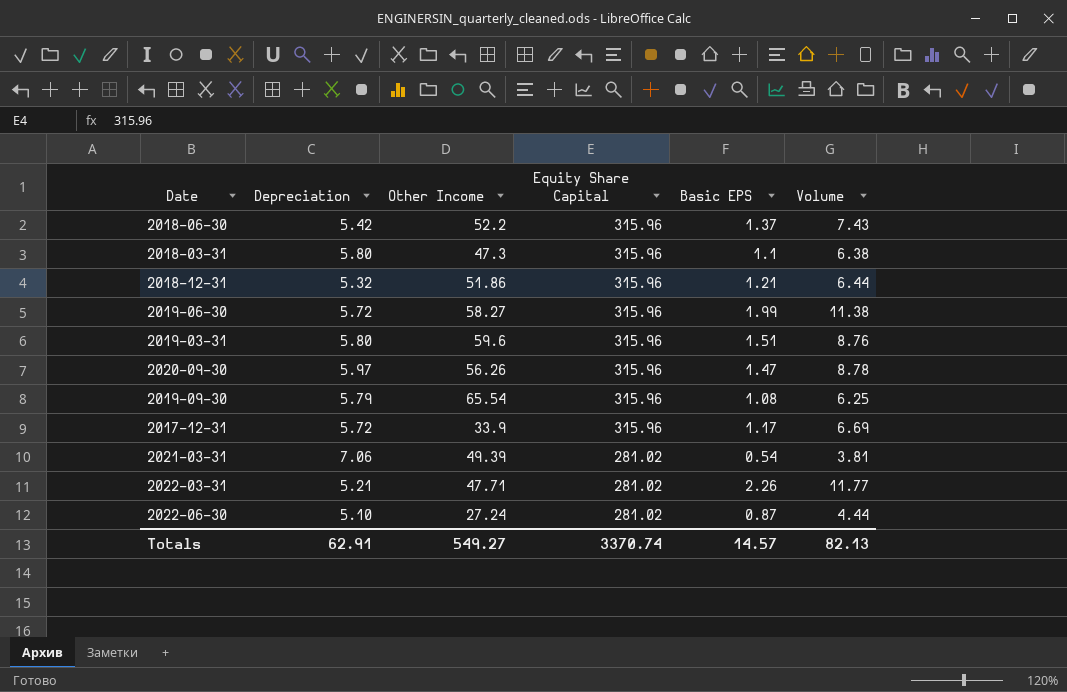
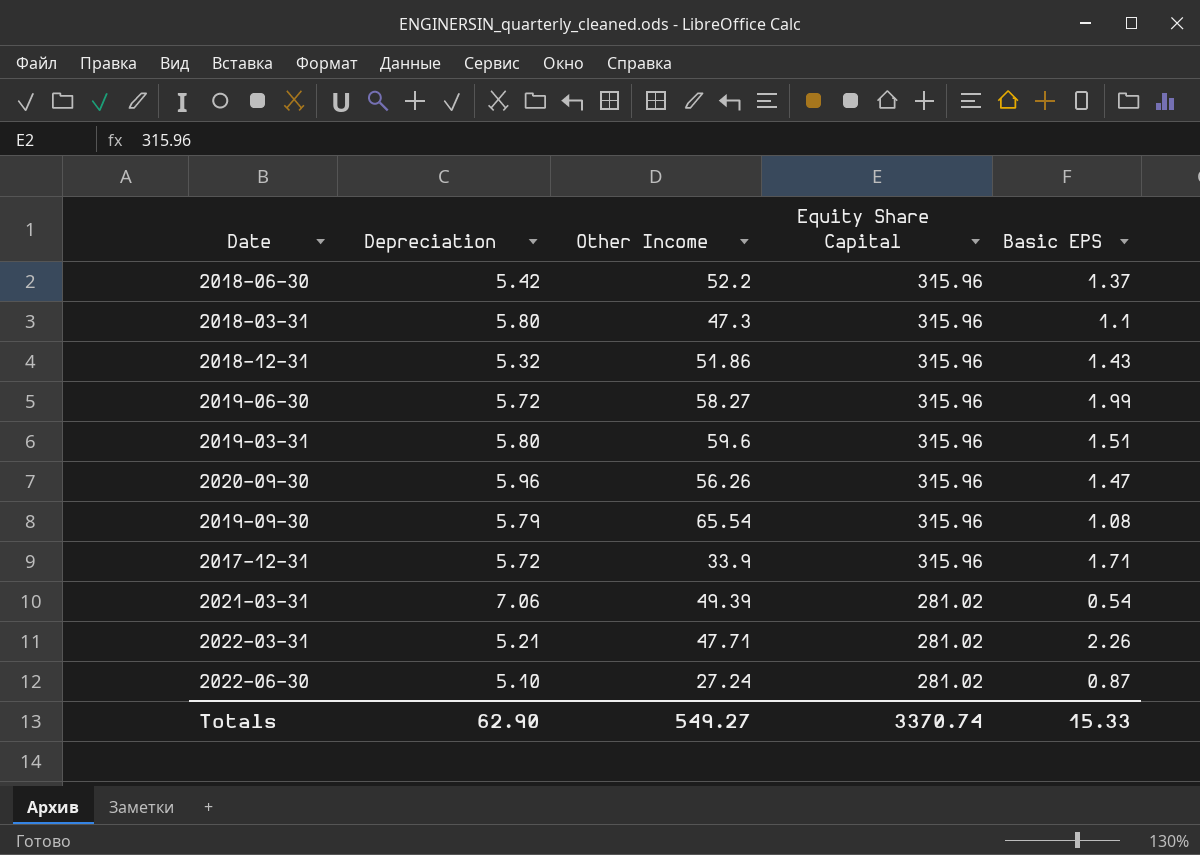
column Volume | formula: [Depreciation] * [Basic EPS] -> none
2018-12-31 | Basic EPS: 1.21 -> 1.43
2020-09-30 | Depreciation: 5.97 -> 5.96
2017-12-31 | Basic EPS: 1.17 -> 1.71
Totals | Depreciation: 62.91 -> 62.90
Totals | Basic EPS: 14.57 -> 15.33

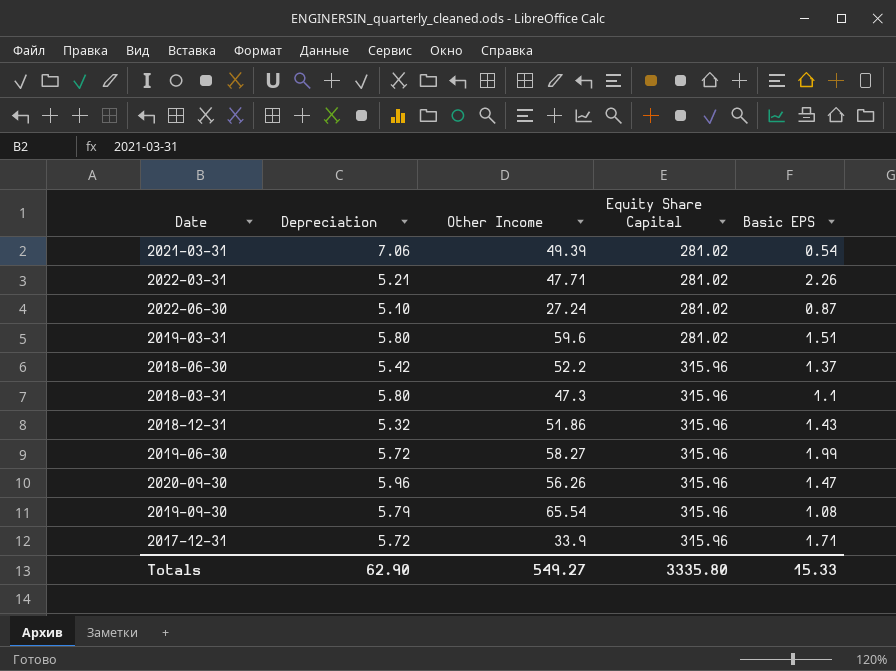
row order: Equity Share Capital descending -> Equity Share Capital ascending
2019-03-31 | Equity Share Capital: 315.96 -> 281.02
Totals | Equity Share Capital: 3370.74 -> 3335.80

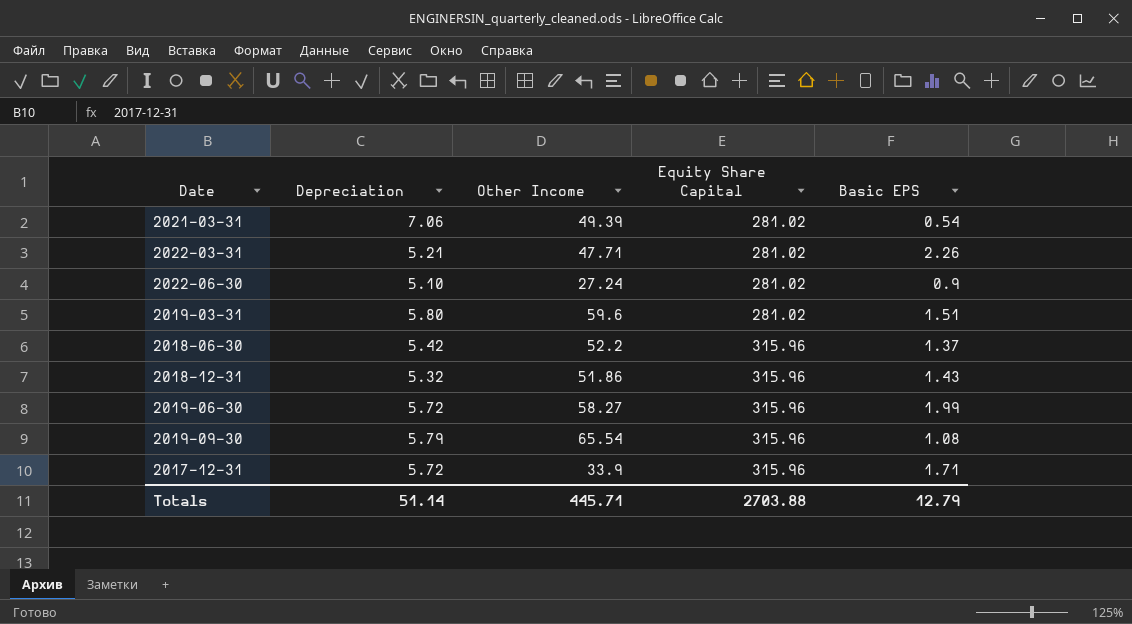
row 2018-03-31: 5.80 | 47.3 | 315.96 | 1.1 -> none
row 2020-09-30: 5.96 | 56.26 | 315.96 | 1.47 -> none
2022-06-30 | Basic EPS: 0.87 -> 0.9
Totals | Depreciation: 62.90 -> 51.14
Totals | Other Income: 549.27 -> 445.71
Totals | Equity Share Capital: 3335.80 -> 2703.88
Totals | Basic EPS: 15.33 -> 12.79

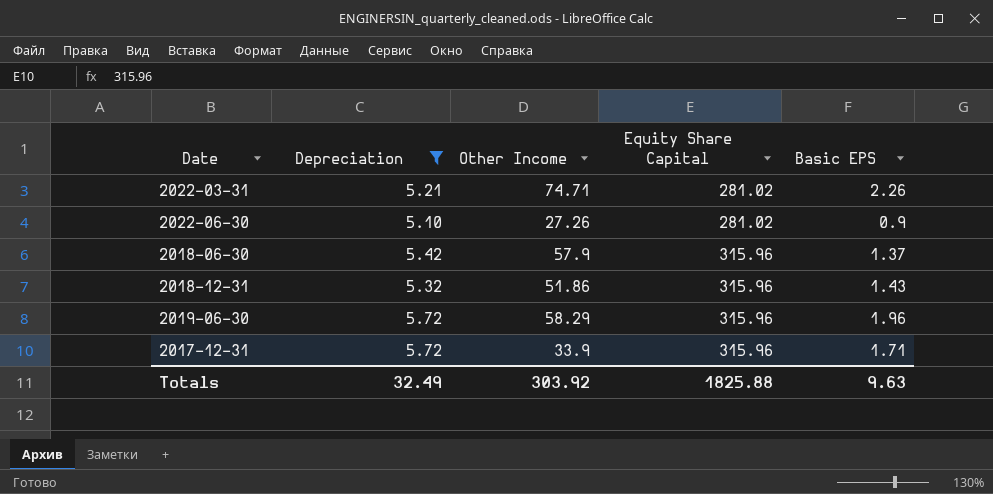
filter: none -> Depreciation <= 5.72
2022-03-31 | Other Income: 47.71 -> 74.71
2022-06-30 | Other Income: 27.24 -> 27.26
2018-06-30 | Other Income: 52.2 -> 57.9
2019-06-30 | Other Income: 58.27 -> 58.29
2019-06-30 | Basic EPS: 1.99 -> 1.96
Totals | Depreciation: 51.14 -> 32.49
Totals | Other Income: 445.71 -> 303.92
Totals | Equity Share Capital: 2703.88 -> 1825.88
Totals | Basic EPS: 12.79 -> 9.63

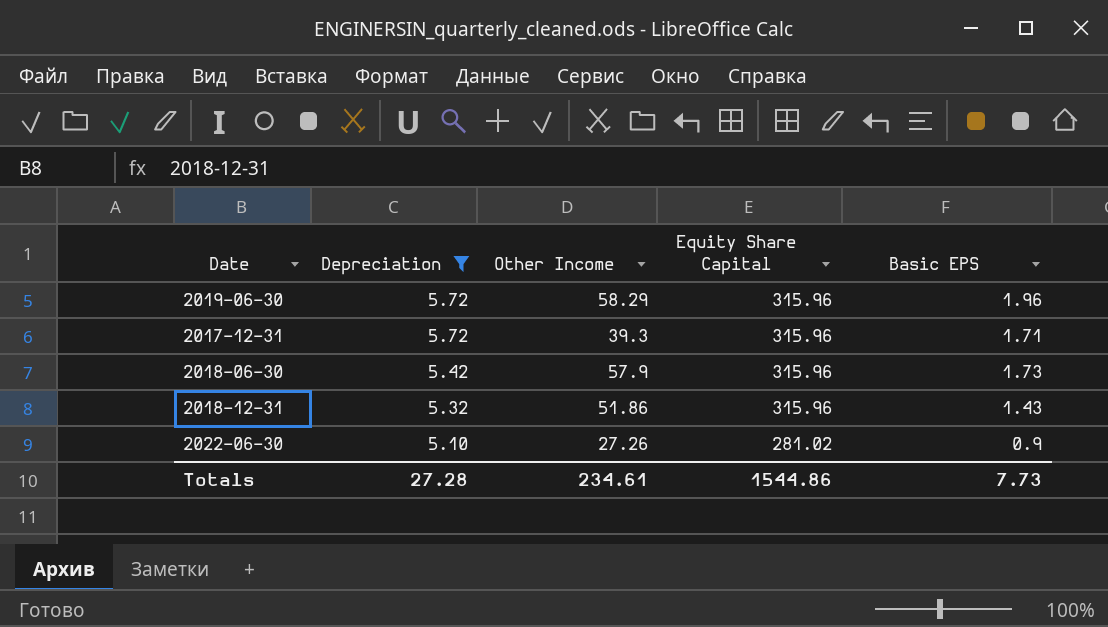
row order: Equity Share Capital ascending -> Depreciation descending
row 2022-03-31: 5.21 | 74.71 | 281.02 | 2.26 -> none
2017-12-31 | Other Income: 33.9 -> 39.3
2018-06-30 | Basic EPS: 1.37 -> 1.73
Totals | Depreciation: 32.49 -> 27.28
Totals | Other Income: 303.92 -> 234.61
Totals | Equity Share Capital: 1825.88 -> 1544.86
Totals | Basic EPS: 9.63 -> 7.73

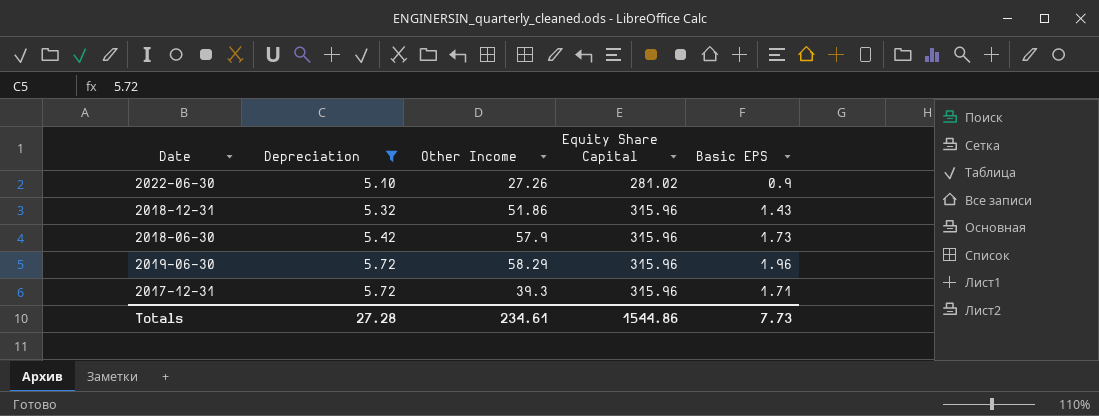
row order: Depreciation descending -> Depreciation ascending

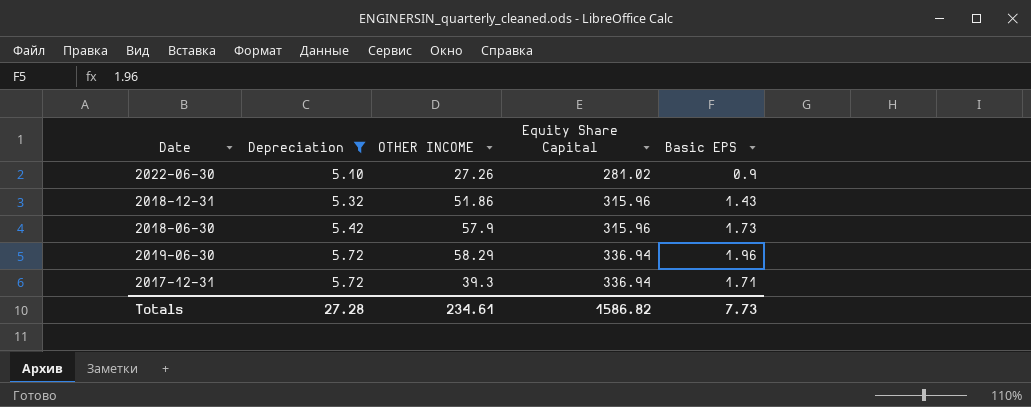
column name: Other Income -> OTHER INCOME
2019-06-30 | Equity Share Capital: 315.96 -> 336.94
2017-12-31 | Equity Share Capital: 315.96 -> 336.94
Totals | Equity Share Capital: 1544.86 -> 1586.82

